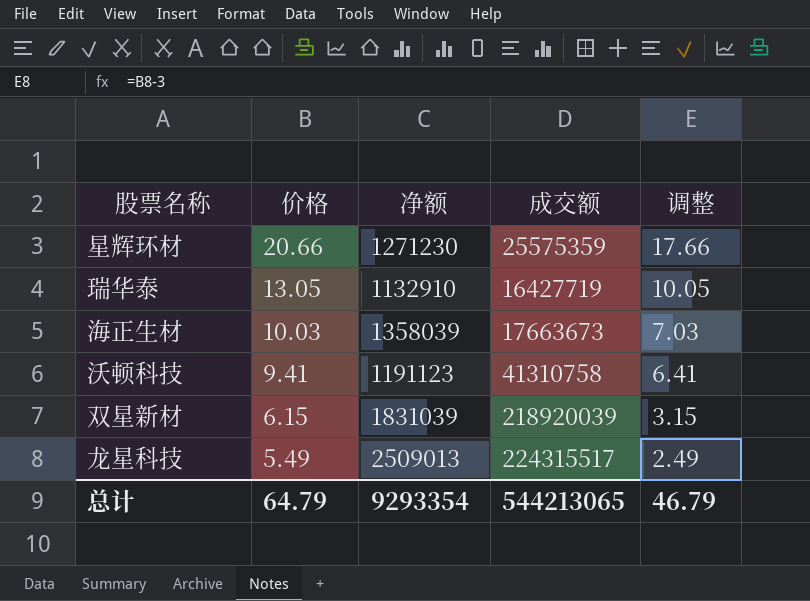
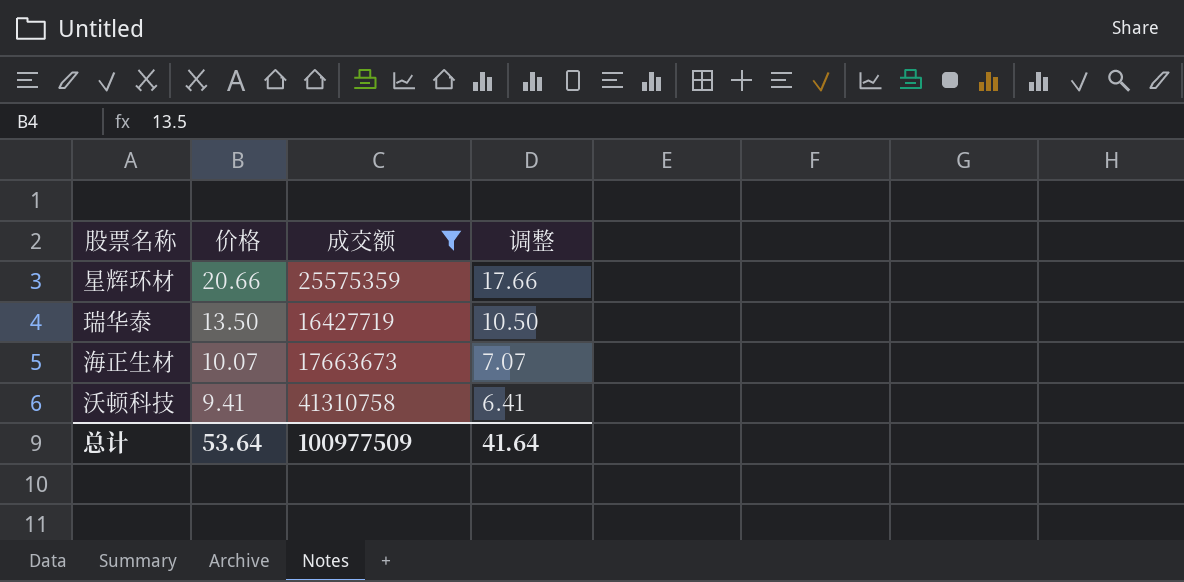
filter: none -> 成交额 <= 41310758
column 净额 | position: 3 -> none
瑞华泰 | 价格: 13.05 -> 13.50
瑞华泰 | 调整: 10.05 -> 10.50
海正生材 | 价格: 10.03 -> 10.07
海正生材 | 调整: 7.03 -> 7.07
总计 | 价格: 64.79 -> 53.64
总计 | 成交额: 544213065 -> 100977509
总计 | 调整: 46.79 -> 41.64

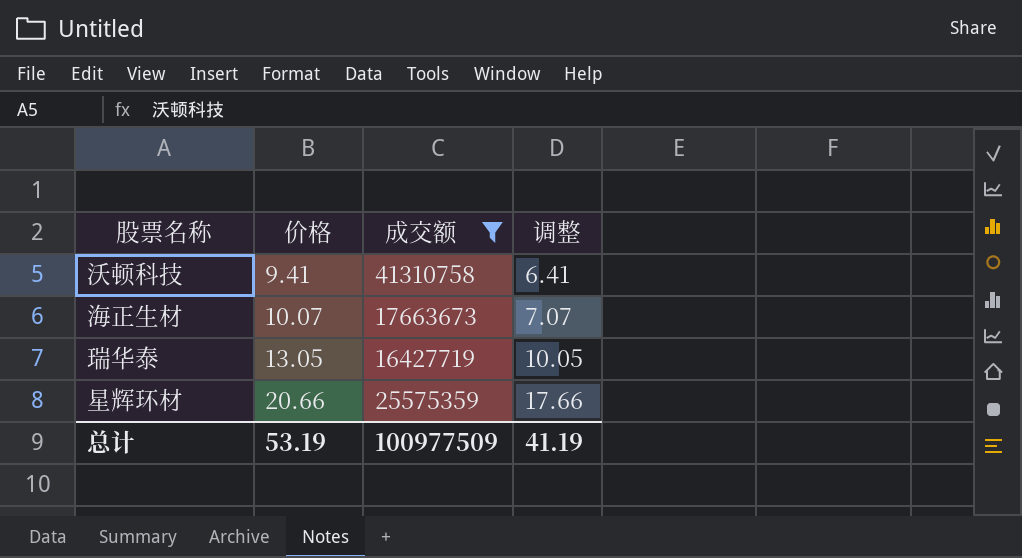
row order: 价格 descending -> 价格 ascending
瑞华泰 | 价格: 13.50 -> 13.05
瑞华泰 | 调整: 10.50 -> 10.05
总计 | 价格: 53.64 -> 53.19
总计 | 调整: 41.64 -> 41.19

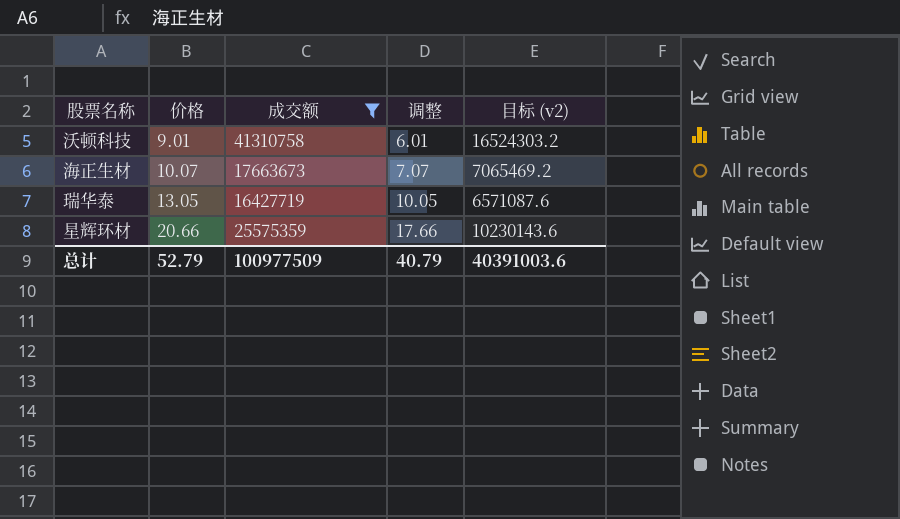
column 目标 (v2) | formula: none -> [成交额] * 0.4
沃顿科技 | 价格: 9.41 -> 9.01
沃顿科技 | 调整: 6.41 -> 6.01
总计 | 价格: 53.19 -> 52.79
总计 | 调整: 41.19 -> 40.79

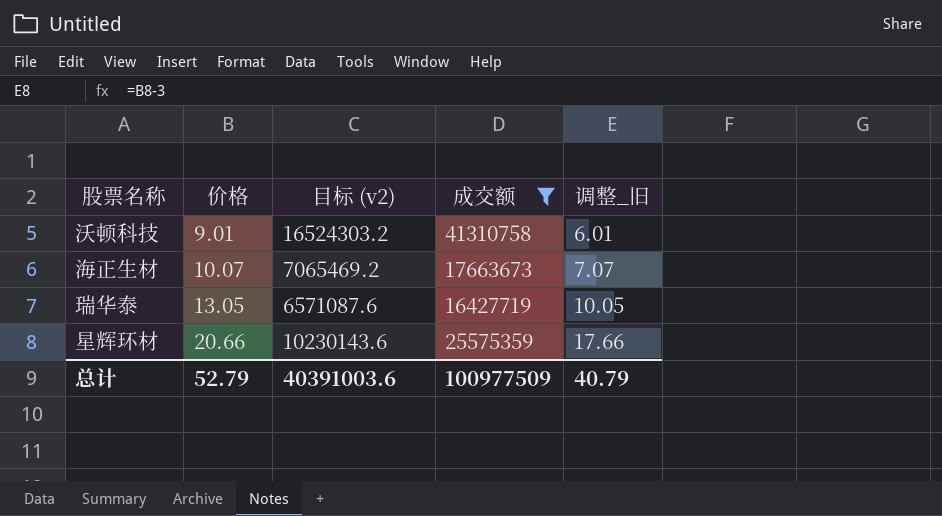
column 目标 (v2) | position: 5 -> 3
column name: 调整 -> 调整_旧

